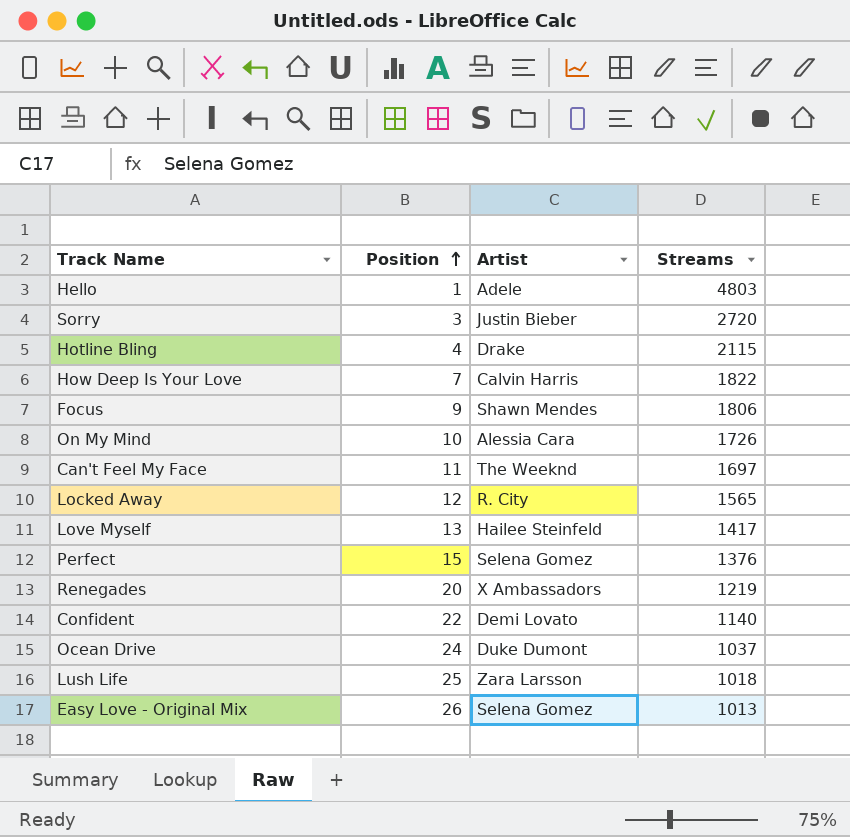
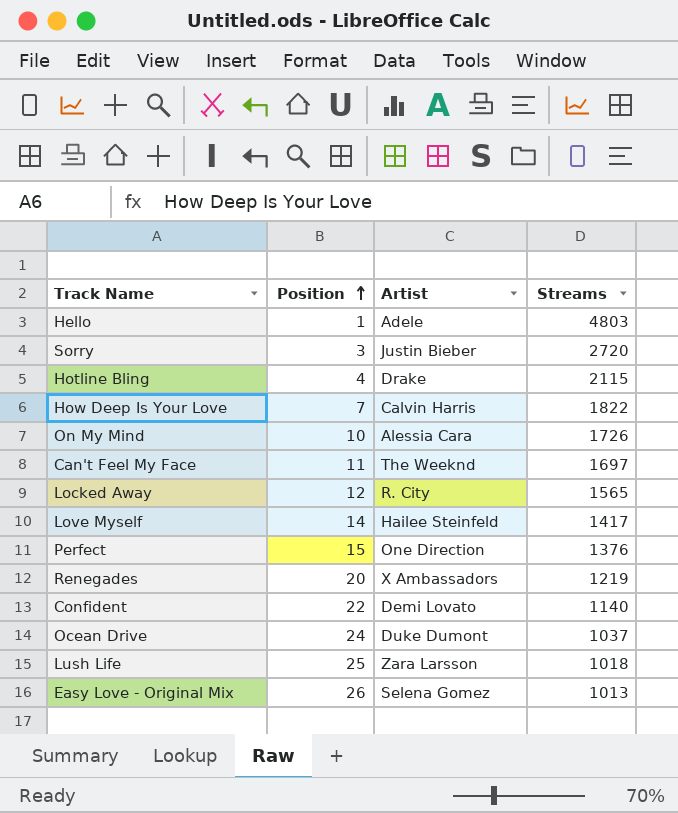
row Focus: 9 | Shawn Mendes | 1806 -> none
Love Myself | Position: 13 -> 14
Perfect | Artist: Selena Gomez -> One Direction

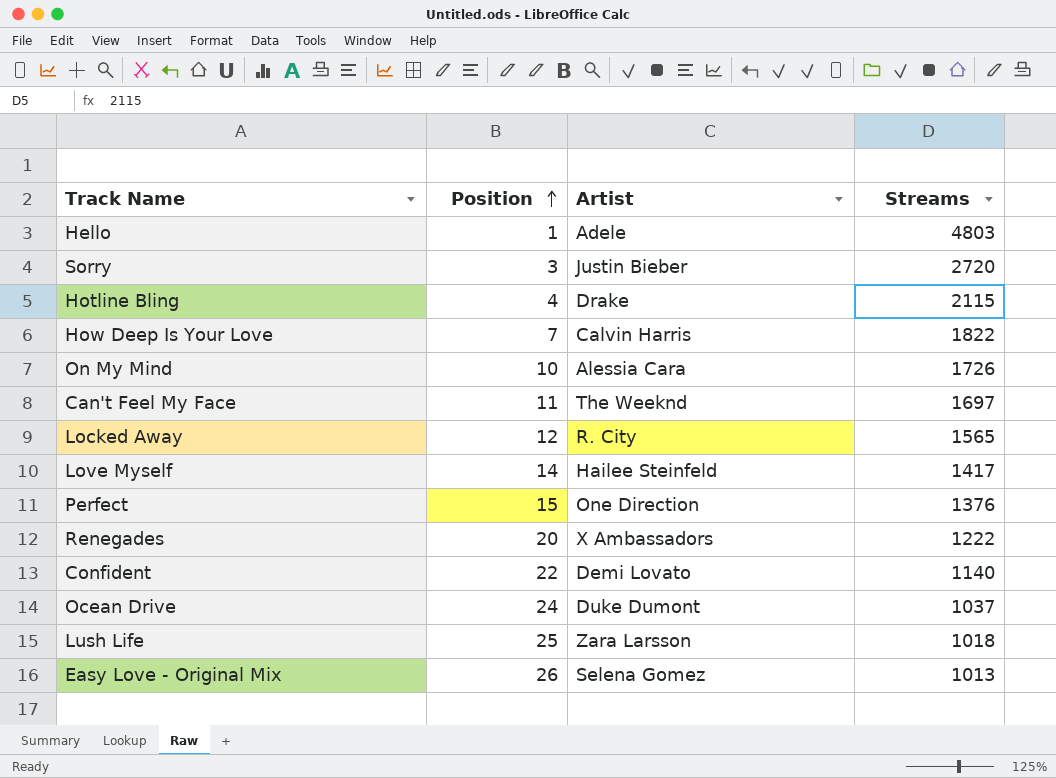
Renegades | Streams: 1219 -> 1222

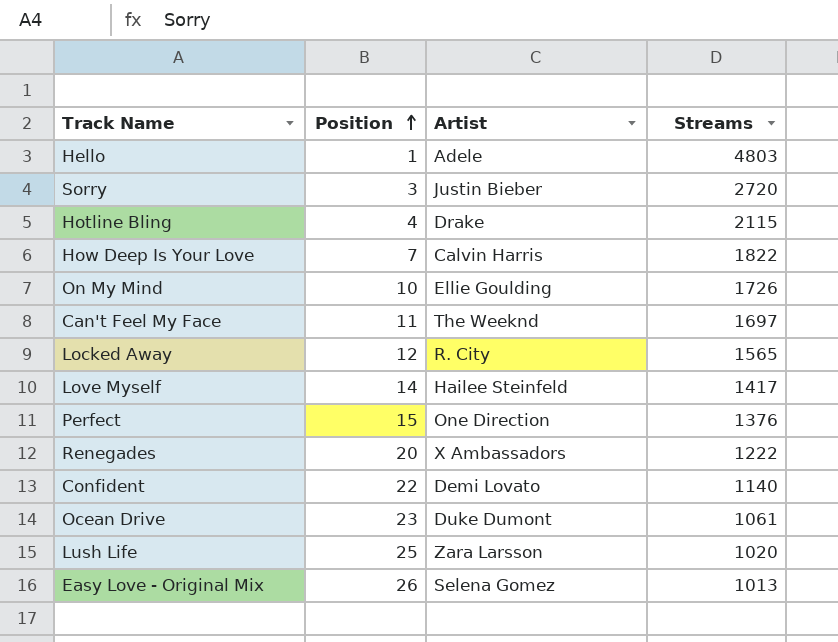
On My Mind | Artist: Alessia Cara -> Ellie Goulding
Ocean Drive | Position: 24 -> 23
Ocean Drive | Streams: 1037 -> 1061
Lush Life | Streams: 1018 -> 1020

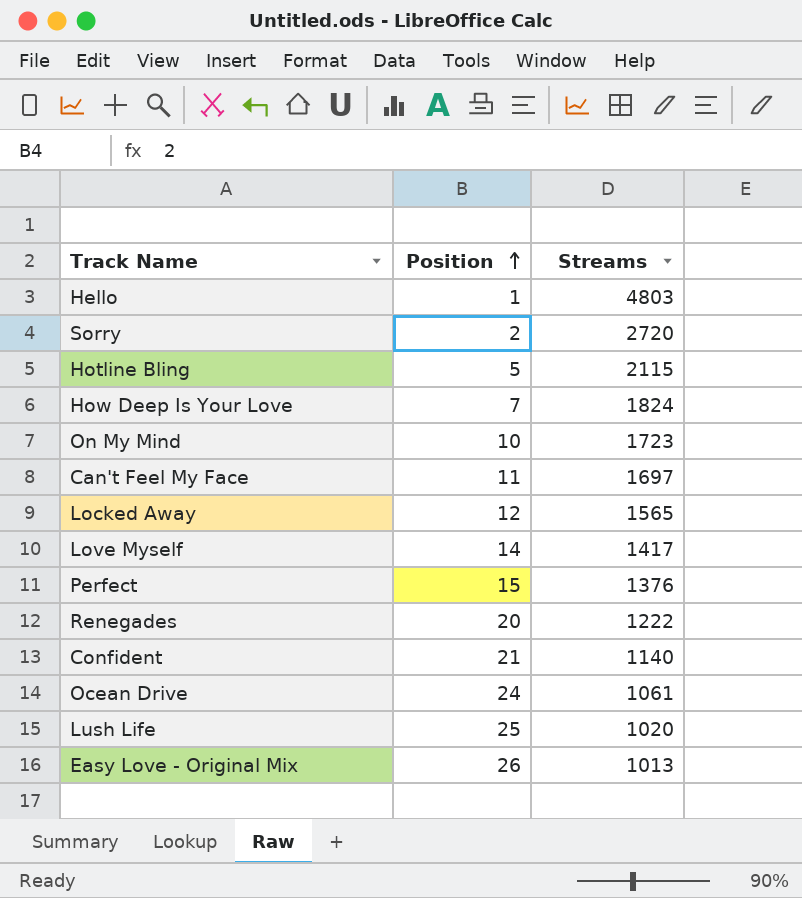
column Artist | position: 3 -> none
Sorry | Position: 3 -> 2
Hotline Bling | Position: 4 -> 5
How Deep Is Your Love | Streams: 1822 -> 1824
On My Mind | Streams: 1726 -> 1723
Confident | Position: 22 -> 21
Ocean Drive | Position: 23 -> 24

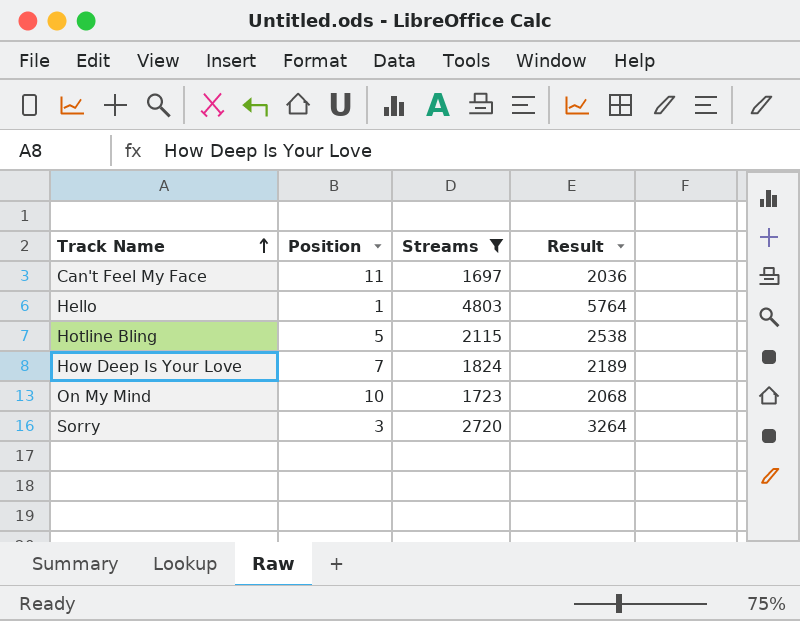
filter: none -> Streams >= 1697
row order: Position ascending -> Track Name ascending
column Result | formula: none -> [Streams] * 1.2
Sorry | Position: 2 -> 3

